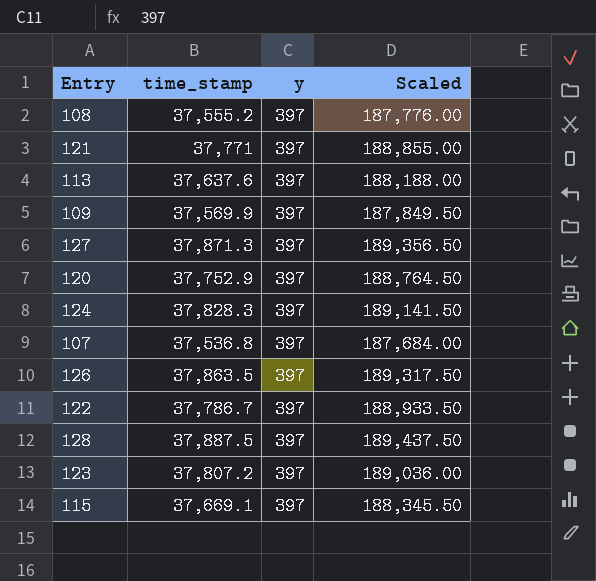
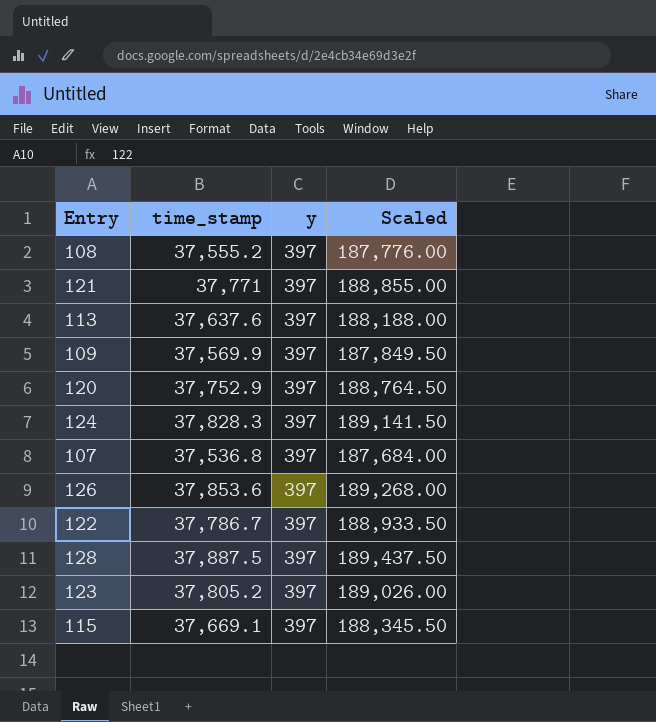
row 127: 37,871.3 | 397 | 189,356.50 -> none
126 | time_stamp: 37,863.5 -> 37,853.6
126 | Scaled: 189,317.50 -> 189,268.00
123 | time_stamp: 37,807.2 -> 37,805.2
123 | Scaled: 189,036.00 -> 189,026.00

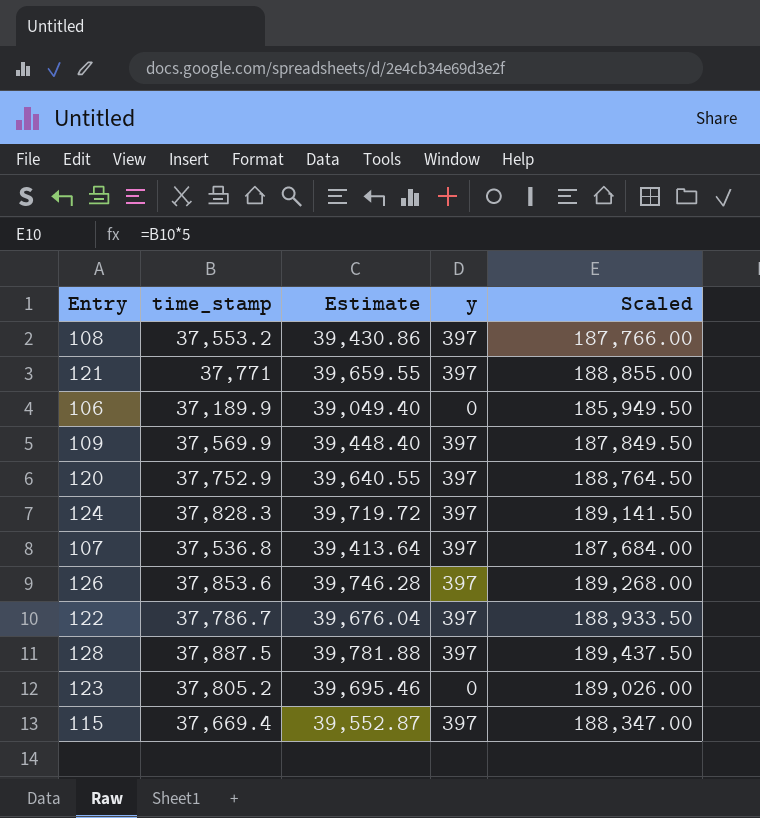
column Estimate | formula: none -> [time_stamp] * 1.05
row 113: 37,637.6 | 397 | 188,188.00 -> none
108 | time_stamp: 37,555.2 -> 37,553.2
108 | Scaled: 187,776.00 -> 187,766.00
row 106: none -> 37,189.9 | 39,049.40 | 0 | 185,949.50
123 | y: 397 -> 0
115 | time_stamp: 37,669.1 -> 37,669.4
115 | Scaled: 188,345.50 -> 188,347.00

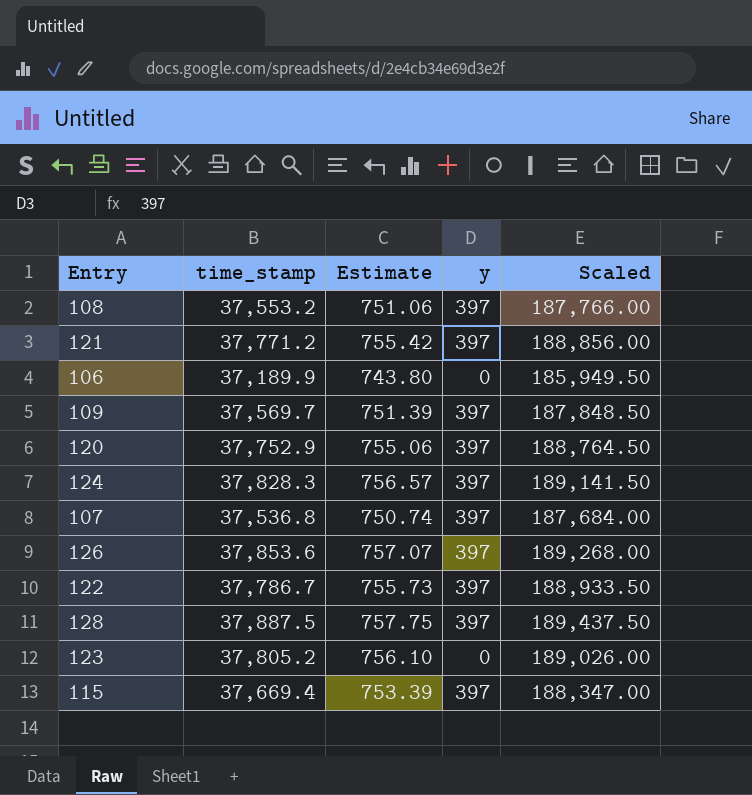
column Estimate | formula: [time_stamp] * 1.05 -> [time_stamp] * 0.02
121 | time_stamp: 37,771 -> 37,771.2
121 | Scaled: 188,855.00 -> 188,856.00
109 | time_stamp: 37,569.9 -> 37,569.7
109 | Scaled: 187,849.50 -> 187,848.50

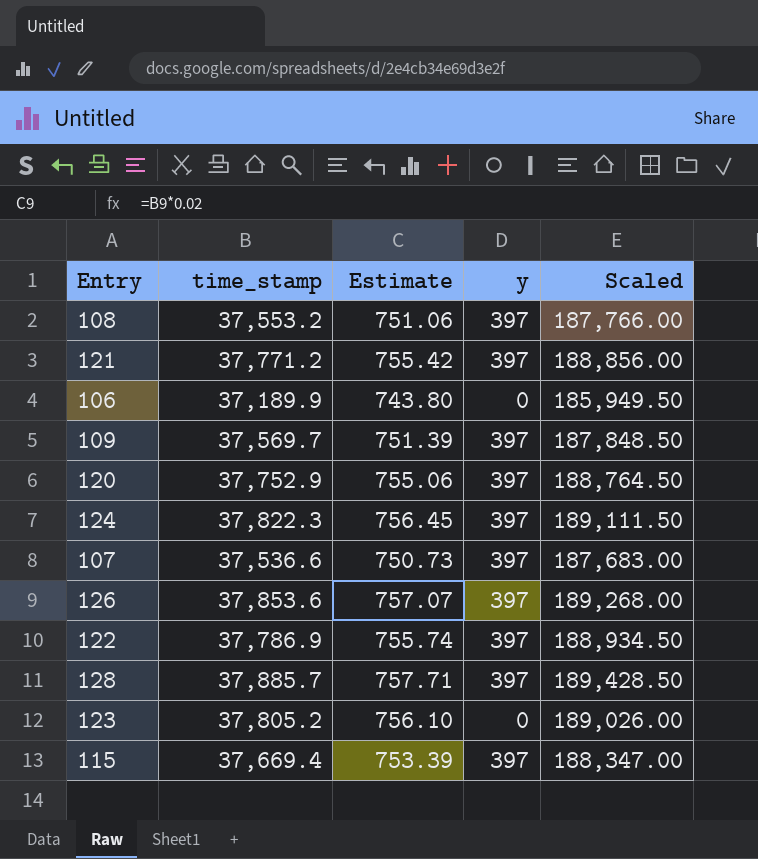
124 | time_stamp: 37,828.3 -> 37,822.3
124 | Estimate: 756.57 -> 756.45
124 | Scaled: 189,141.50 -> 189,111.50
107 | time_stamp: 37,536.8 -> 37,536.6
107 | Estimate: 750.74 -> 750.73
107 | Scaled: 187,684.00 -> 187,683.00
122 | time_stamp: 37,786.7 -> 37,786.9
122 | Estimate: 755.73 -> 755.74
122 | Scaled: 188,933.50 -> 188,934.50
128 | time_stamp: 37,887.5 -> 37,885.7
128 | Estimate: 757.75 -> 757.71
128 | Scaled: 189,437.50 -> 189,428.50

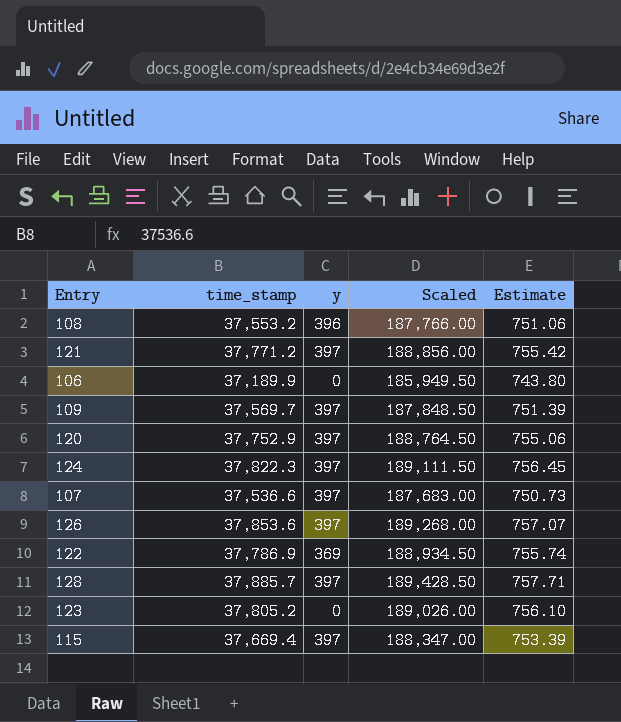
column Estimate | position: 3 -> 5
108 | y: 397 -> 396
122 | y: 397 -> 369

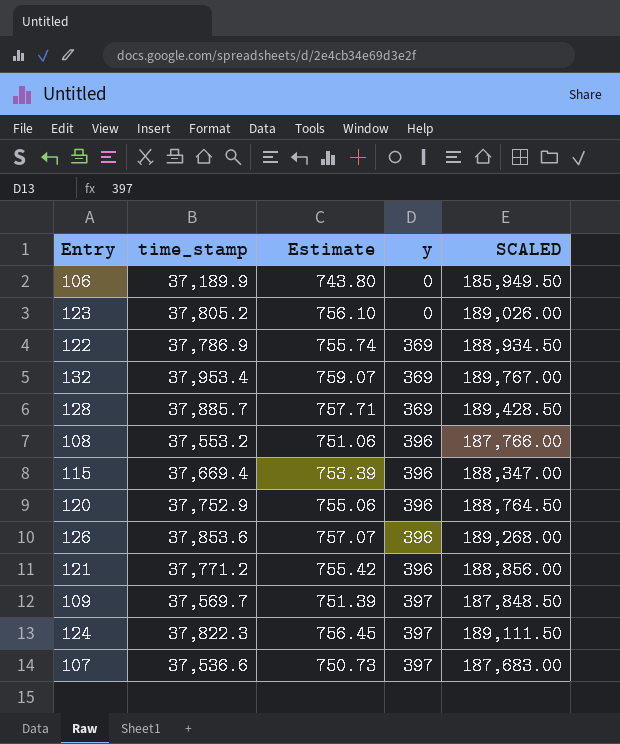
row order: none -> y ascending
column Estimate | position: 5 -> 3
column name: Scaled -> SCALED
row 132: none -> 37,953.4 | 759.07 | 369 | 189,767.00
128 | y: 397 -> 369
115 | y: 397 -> 396
120 | y: 397 -> 396
126 | y: 397 -> 396
121 | y: 397 -> 396

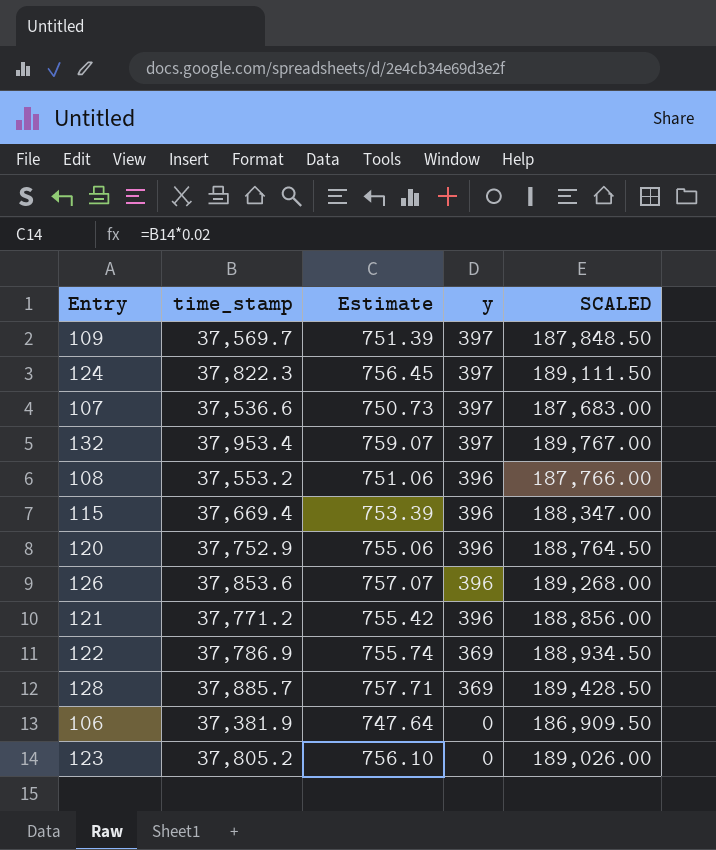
row order: y ascending -> y descending
132 | y: 369 -> 397
106 | time_stamp: 37,189.9 -> 37,381.9
106 | Estimate: 743.80 -> 747.64
106 | SCALED: 185,949.50 -> 186,909.50

